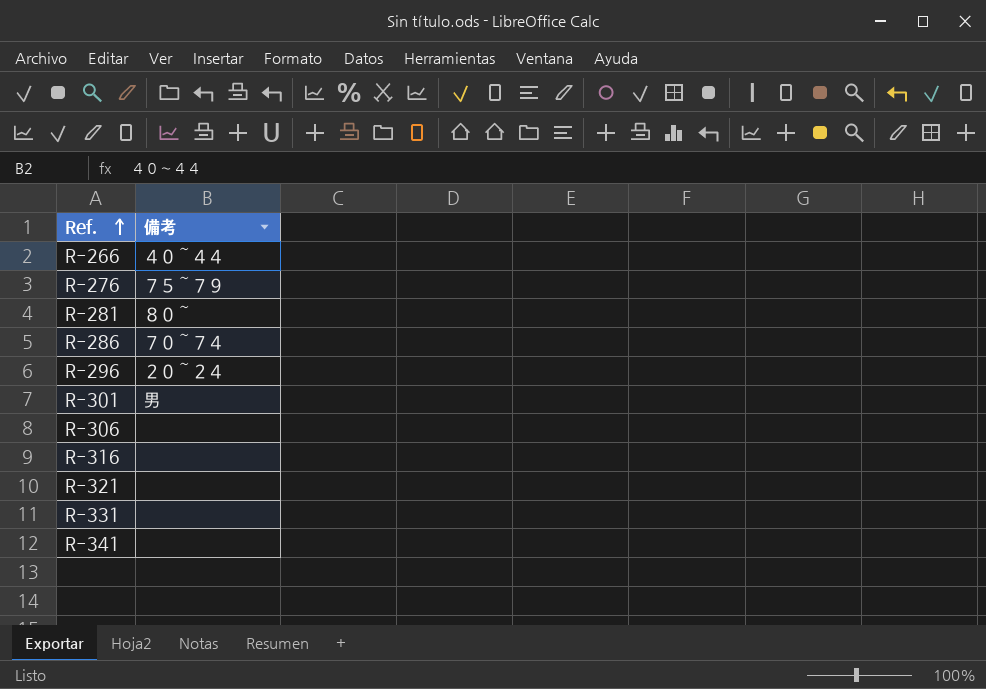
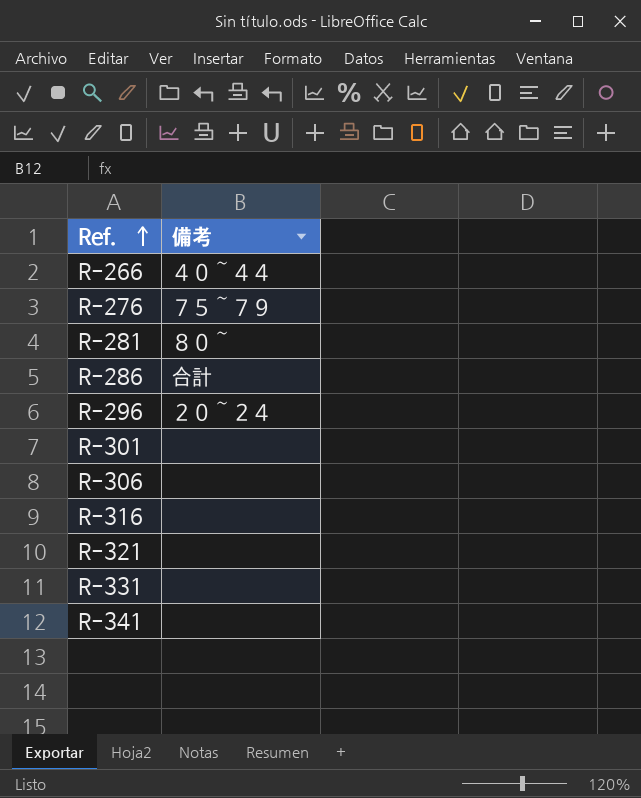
R-286 | 備考: ７０～７４ -> 合計
R-301 | 備考: 男 -> none

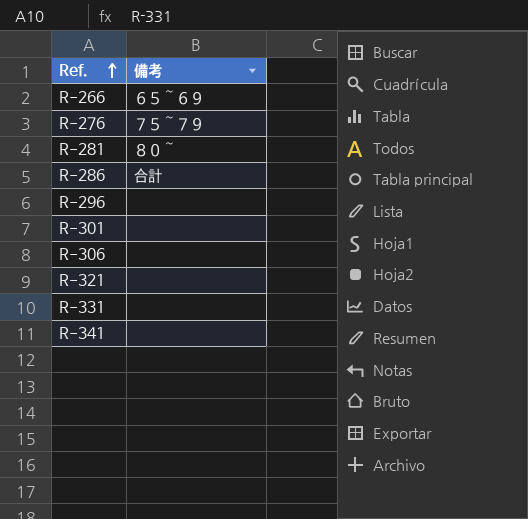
row R-316: none -> none
R-266 | 備考: ４０～４４ -> ６５～６９
R-296 | 備考: ２０～２４ -> none

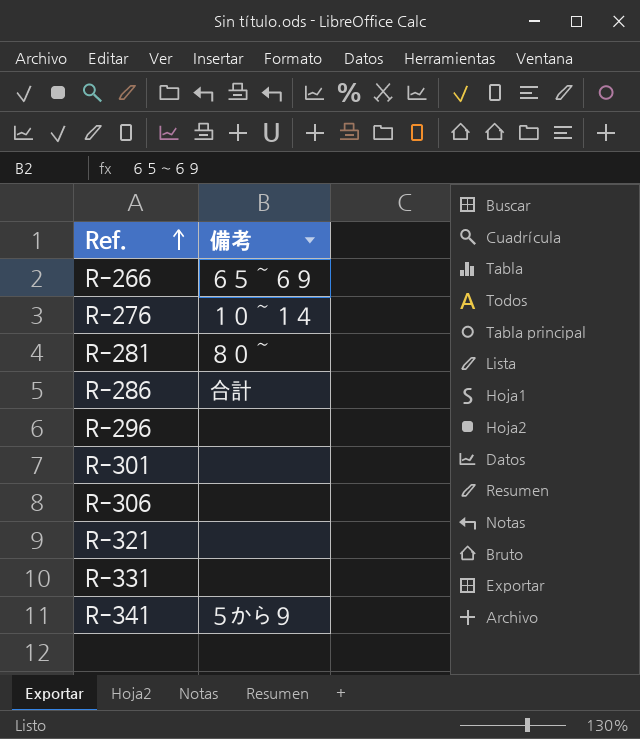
R-276 | 備考: ７５～７９ -> １０～１４
R-341 | 備考: none -> ５から９

